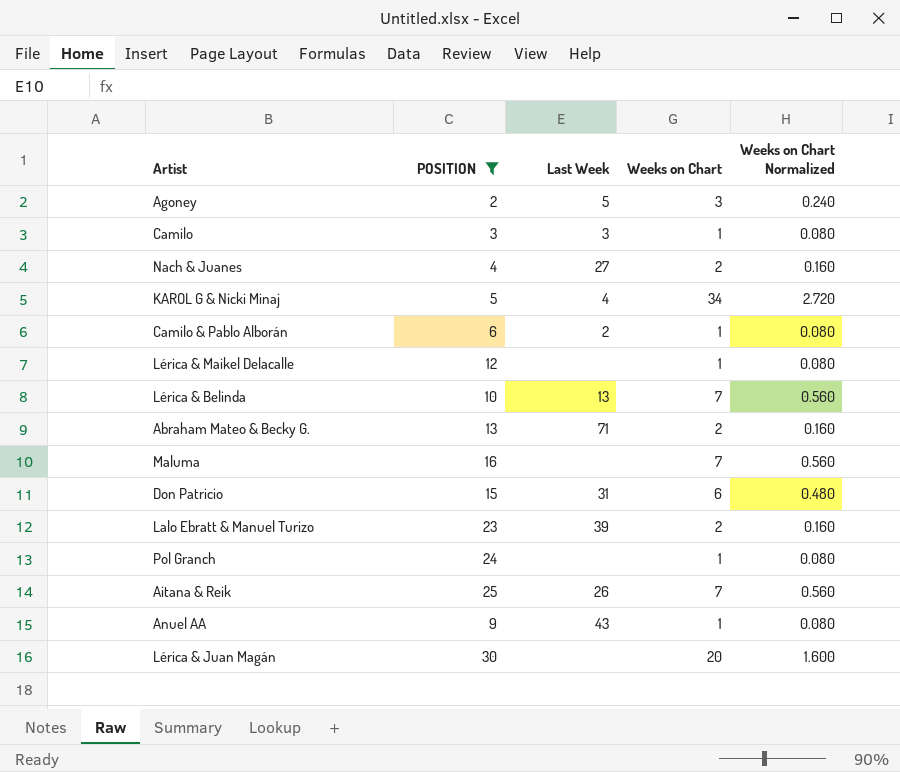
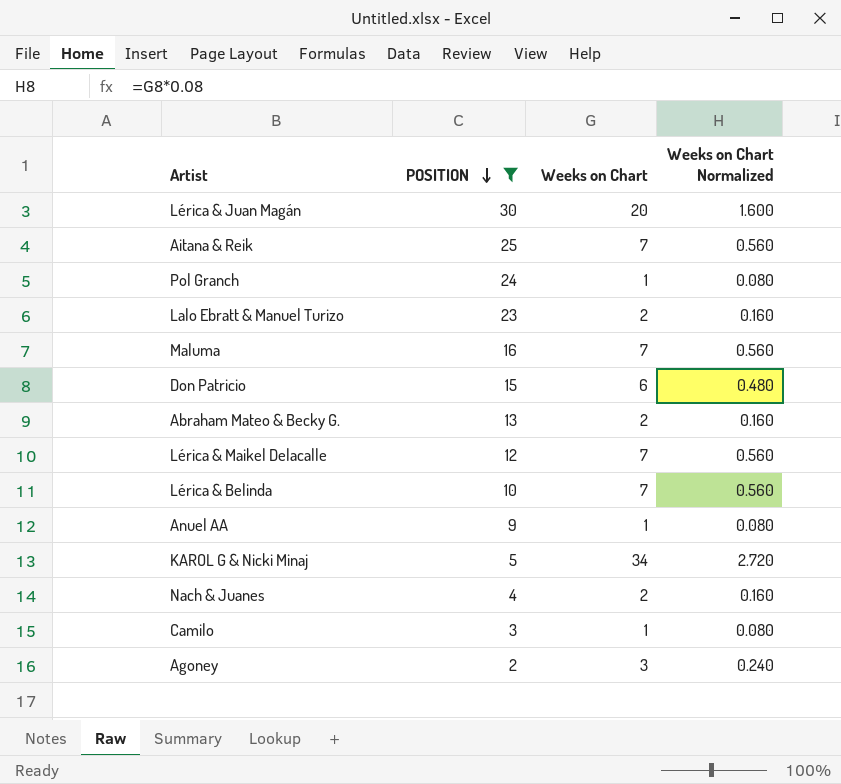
row order: none -> POSITION descending
column Last Week | position: 3 -> none
row Camilo & Pablo Alborán: 6 | 2 | 1 | 0.080 -> none
Lérica & Maikel Delacalle | Weeks on Chart: 1 -> 7
Lérica & Maikel Delacalle | Weeks on Chart Normalized: 0.080 -> 0.560

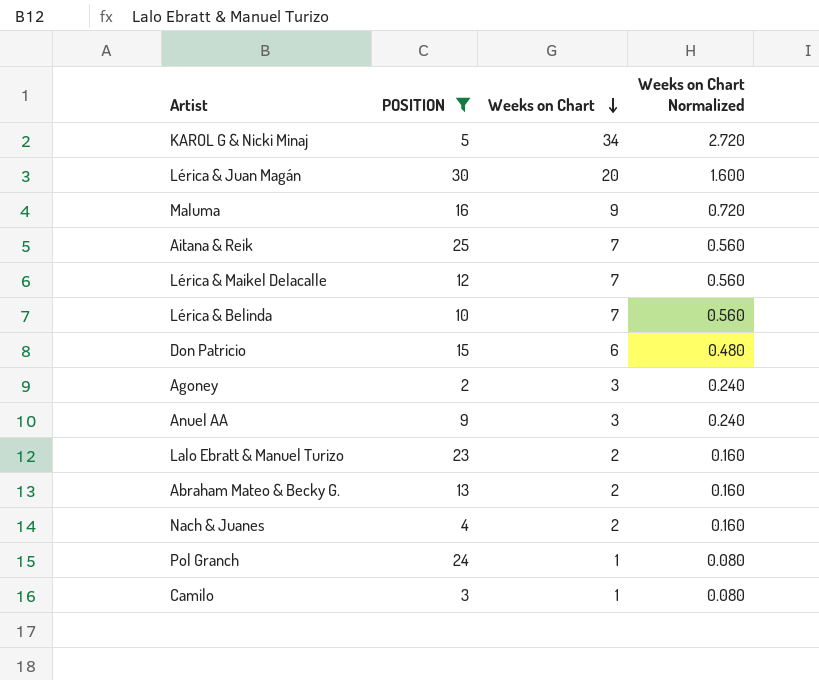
row order: POSITION descending -> Weeks on Chart descending
Maluma | Weeks on Chart: 7 -> 9
Maluma | Weeks on Chart Normalized: 0.560 -> 0.720
Anuel AA | Weeks on Chart: 1 -> 3
Anuel AA | Weeks on Chart Normalized: 0.080 -> 0.240

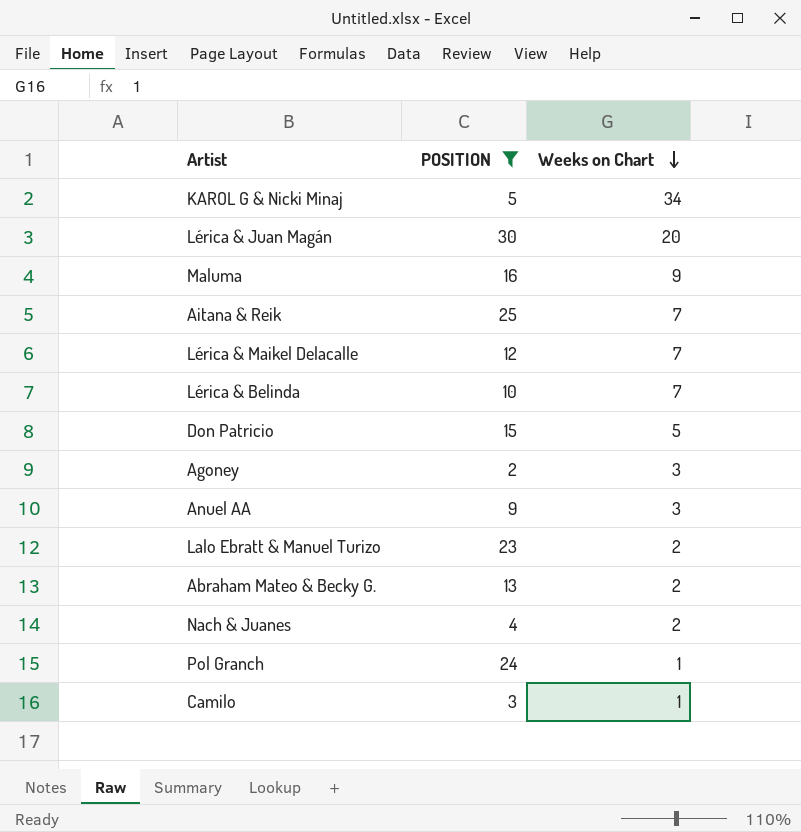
column Weeks on Chart Normalized | formula: [Weeks on Chart] * 0.08 -> none
Don Patricio | Weeks on Chart: 6 -> 5

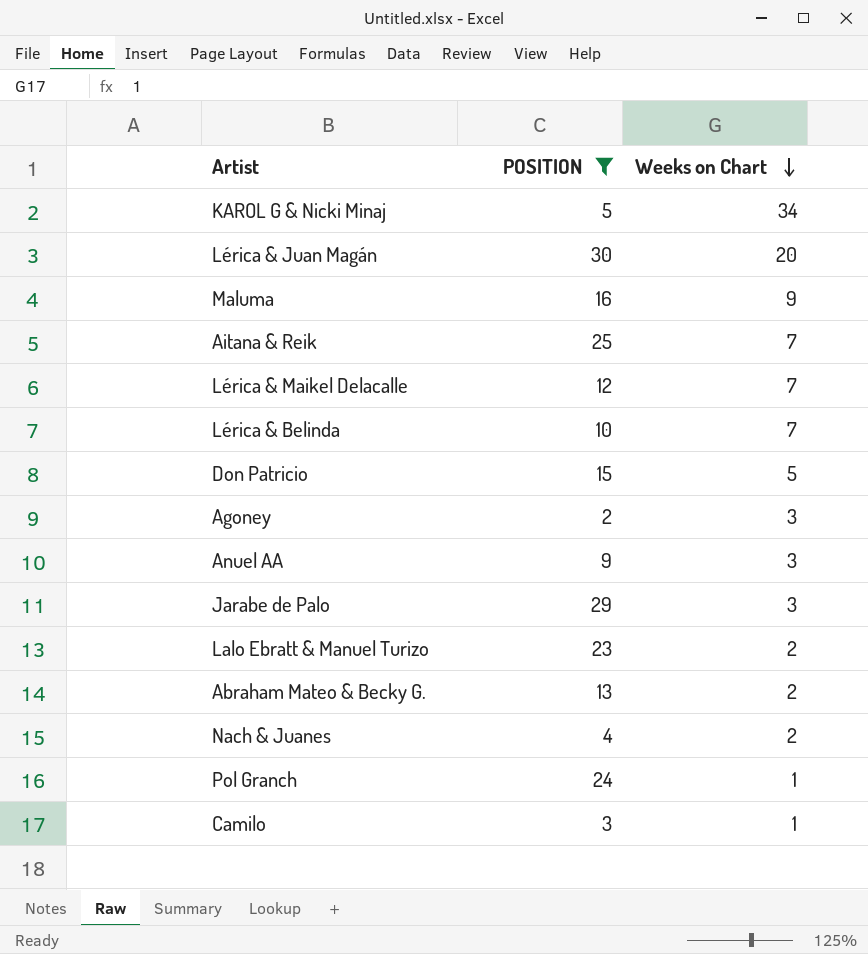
row Jarabe de Palo: none -> 29 | 3

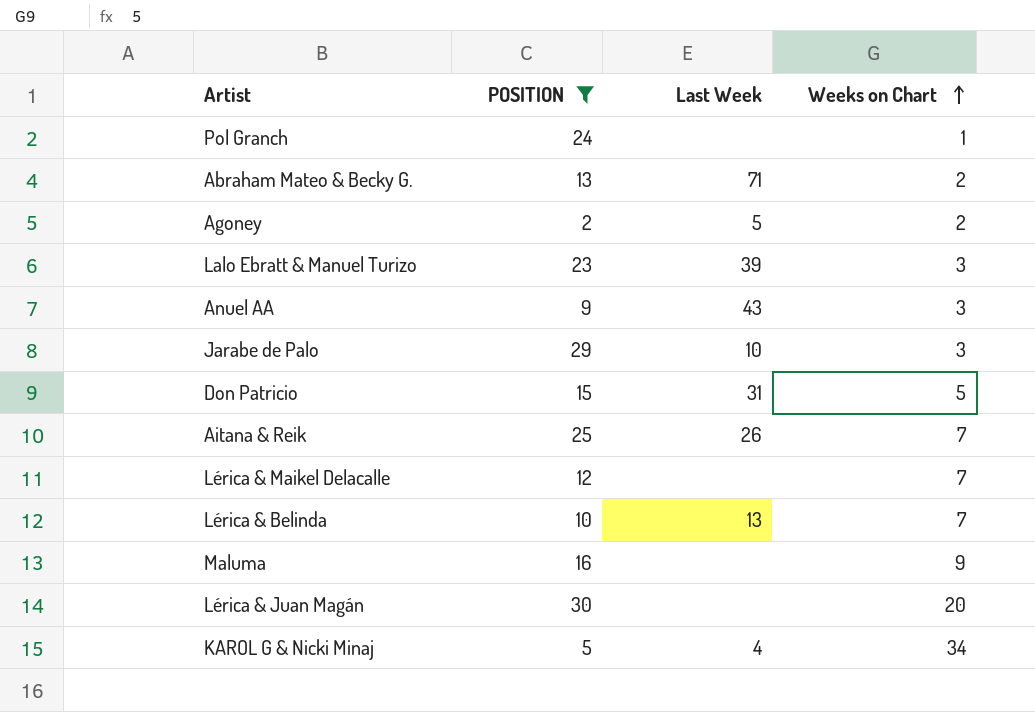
row order: Weeks on Chart descending -> Weeks on Chart ascending
column Last Week | position: none -> 3
row Nach & Juanes: 4 | 2 -> none
row Camilo: 3 | 1 -> none
Agoney | Weeks on Chart: 3 -> 2
Lalo Ebratt & Manuel Turizo | Weeks on Chart: 2 -> 3

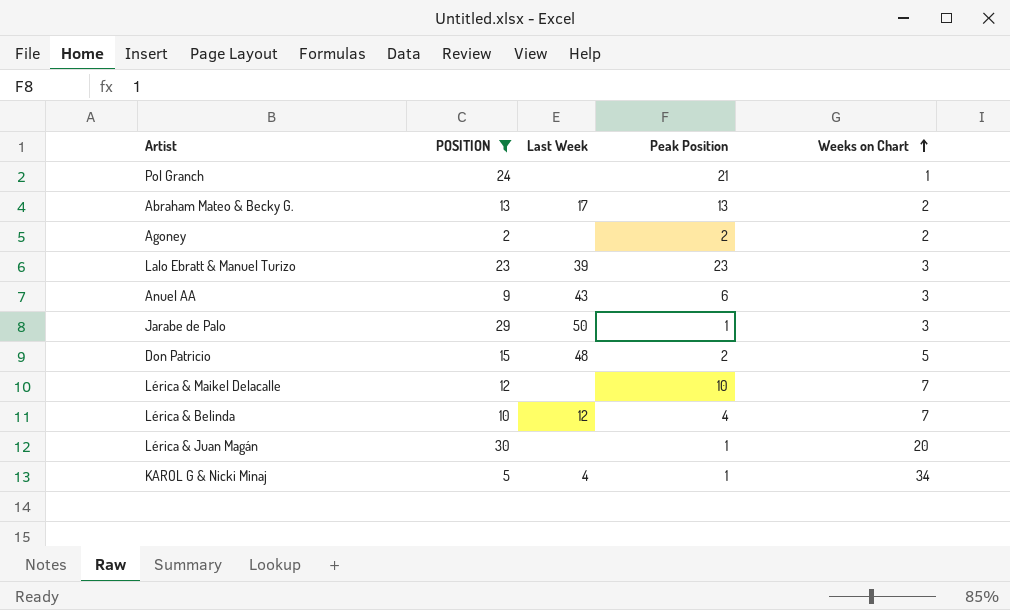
column Peak Position | position: none -> 4
row Aitana & Reik: 25 | 26 | 7 -> none
row Maluma: 16 | none | 9 -> none
Abraham Mateo & Becky G. | Last Week: 71 -> 17
Agoney | Last Week: 5 -> none
Jarabe de Palo | Last Week: 10 -> 50
Don Patricio | Last Week: 31 -> 48
Lérica & Belinda | Last Week: 13 -> 12

